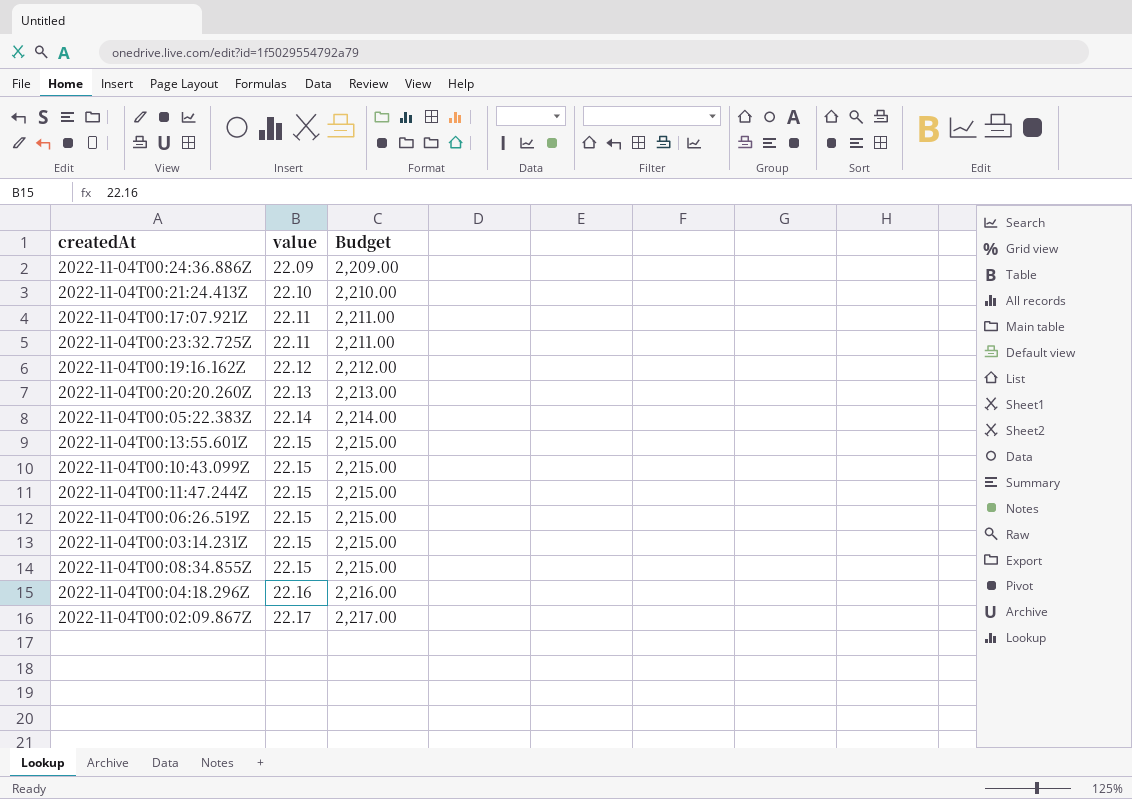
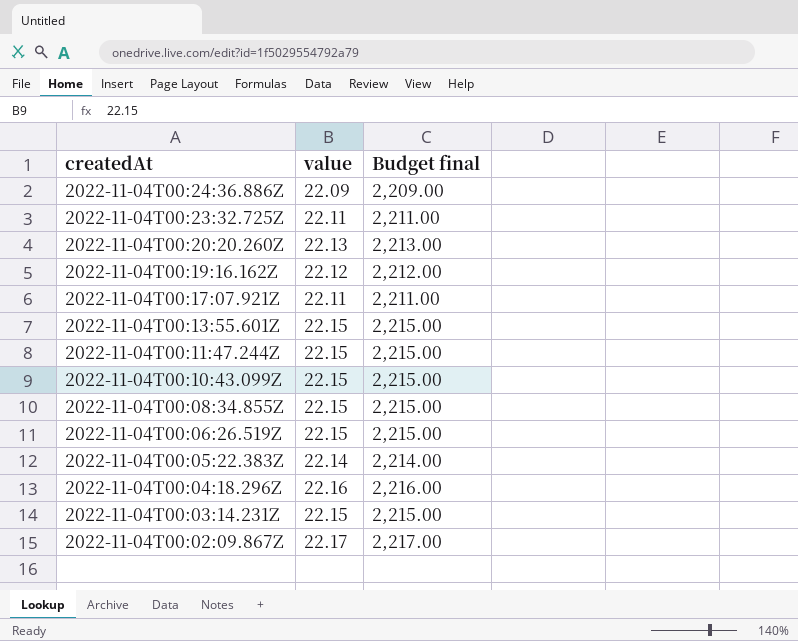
row order: value ascending -> createdAt descending
column name: Budget -> Budget final
row 2022-11-04T00:21:24.413Z: 22.10 | 2,210.00 -> none

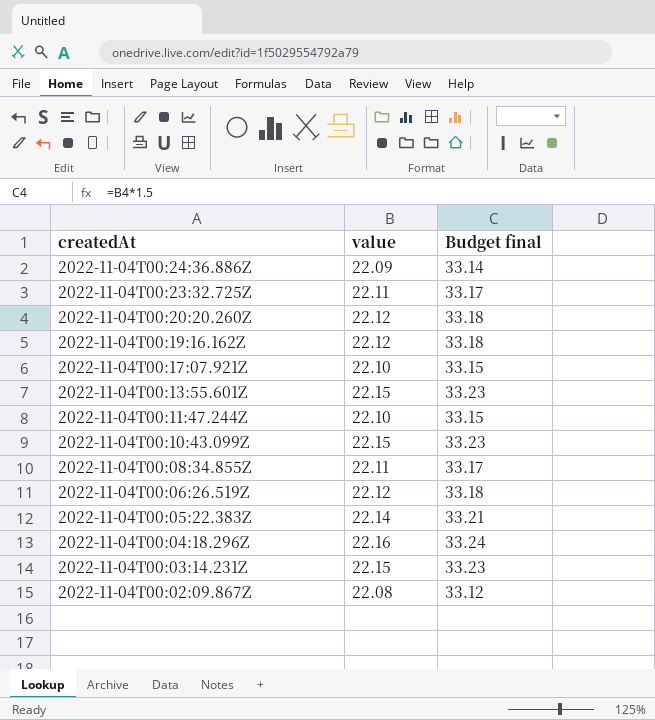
column Budget final | formula: [value] * 100 -> [value] * 1.5
2022-11-04T00:20:20.260Z | value: 22.13 -> 22.12
2022-11-04T00:17:07.921Z | value: 22.11 -> 22.10
2022-11-04T00:11:47.244Z | value: 22.15 -> 22.10
2022-11-04T00:08:34.855Z | value: 22.15 -> 22.11
2022-11-04T00:06:26.519Z | value: 22.15 -> 22.12
2022-11-04T00:02:09.867Z | value: 22.17 -> 22.08

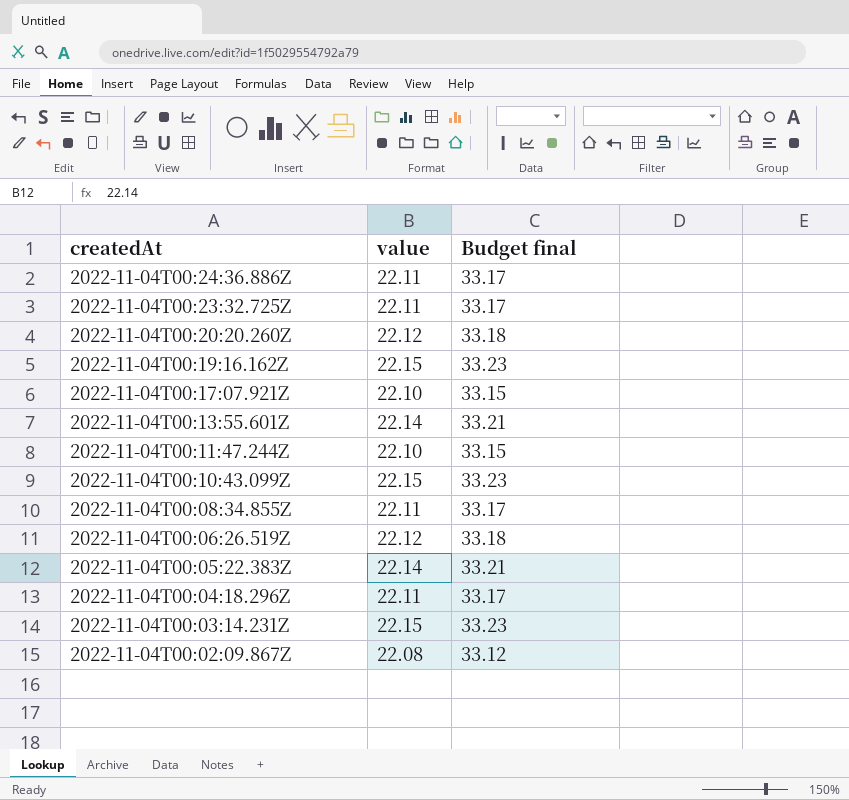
2022-11-04T00:24:36.886Z | value: 22.09 -> 22.11
2022-11-04T00:24:36.886Z | Budget final: 33.14 -> 33.17
2022-11-04T00:19:16.162Z | value: 22.12 -> 22.15
2022-11-04T00:19:16.162Z | Budget final: 33.18 -> 33.23
2022-11-04T00:13:55.601Z | value: 22.15 -> 22.14
2022-11-04T00:13:55.601Z | Budget final: 33.23 -> 33.21
2022-11-04T00:04:18.296Z | value: 22.16 -> 22.11
2022-11-04T00:04:18.296Z | Budget final: 33.24 -> 33.17

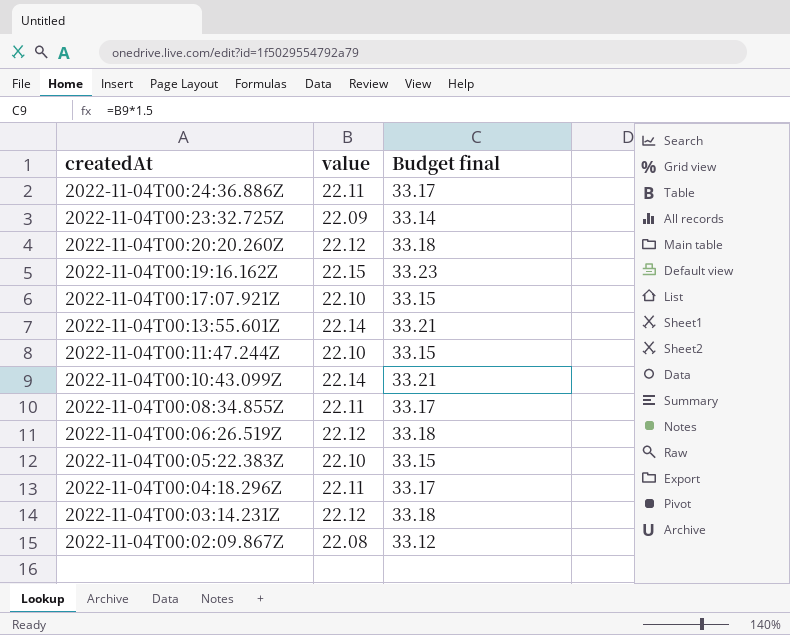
2022-11-04T00:23:32.725Z | value: 22.11 -> 22.09
2022-11-04T00:23:32.725Z | Budget final: 33.17 -> 33.14
2022-11-04T00:10:43.099Z | value: 22.15 -> 22.14
2022-11-04T00:10:43.099Z | Budget final: 33.23 -> 33.21
2022-11-04T00:05:22.383Z | value: 22.14 -> 22.10
2022-11-04T00:05:22.383Z | Budget final: 33.21 -> 33.15
2022-11-04T00:03:14.231Z | value: 22.15 -> 22.12
2022-11-04T00:03:14.231Z | Budget final: 33.23 -> 33.18

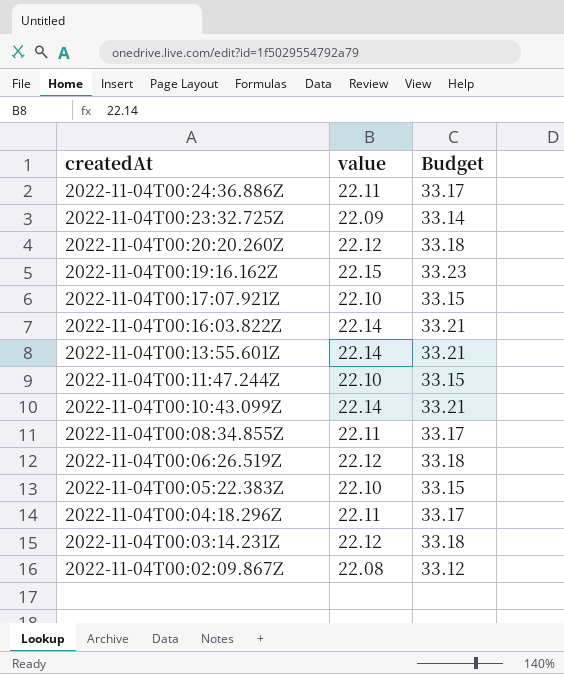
column name: Budget final -> Budget
row 2022-11-04T00:16:03.822Z: none -> 22.14 | 33.21

